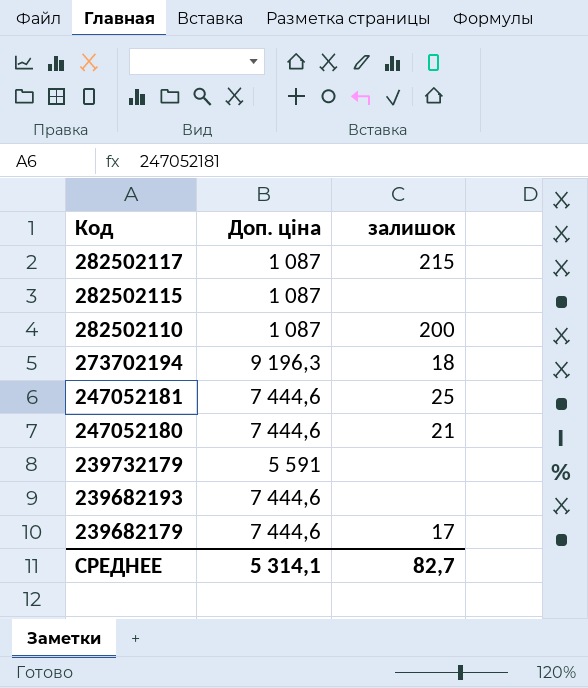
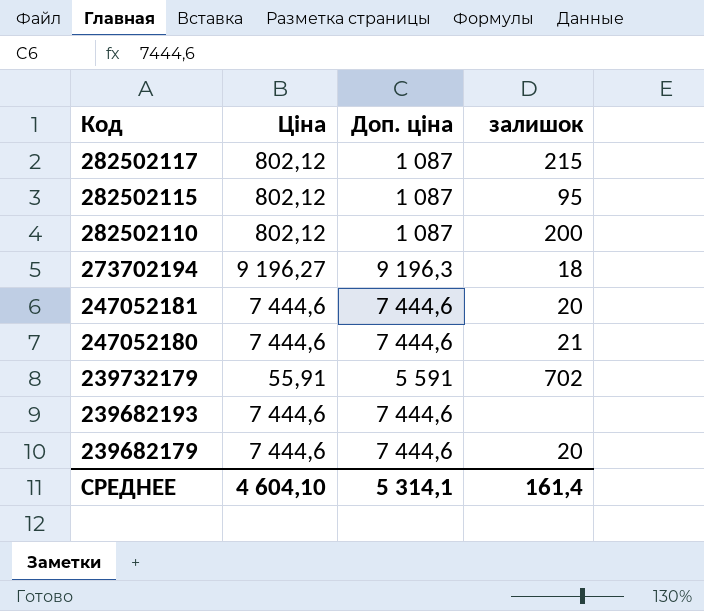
column Ціна | position: none -> 2
282502115 | залишок: none -> 95
247052181 | залишок: 25 -> 20
239732179 | залишок: none -> 702
239682179 | залишок: 17 -> 20
СРЕДНЕЕ | залишок: 82,7 -> 161,4

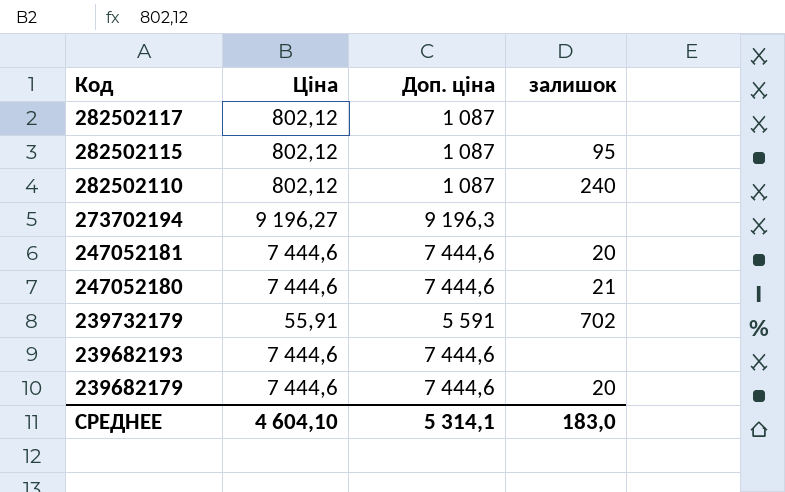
282502117 | залишок: 215 -> none
282502110 | залишок: 200 -> 240
273702194 | залишок: 18 -> none
СРЕДНЕЕ | залишок: 161,4 -> 183,0

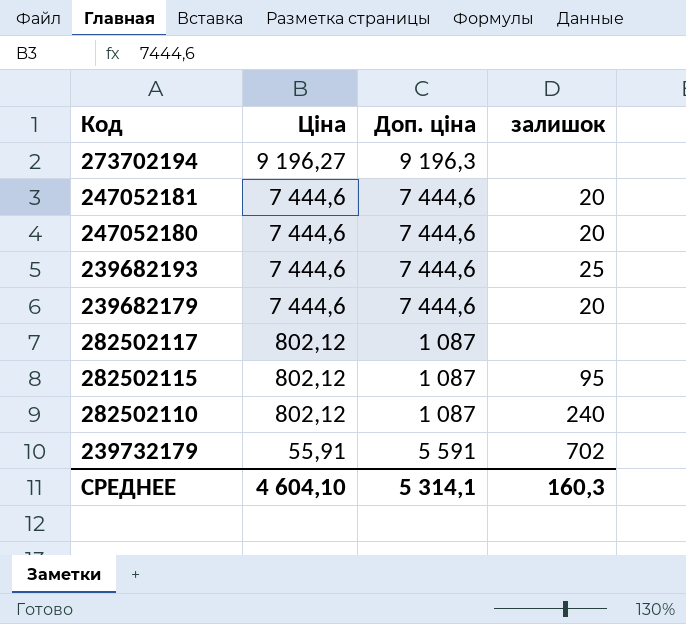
row order: Код descending -> Ціна descending
247052180 | залишок: 21 -> 20
239682193 | залишок: none -> 25
СРЕДНЕЕ | залишок: 183,0 -> 160,3

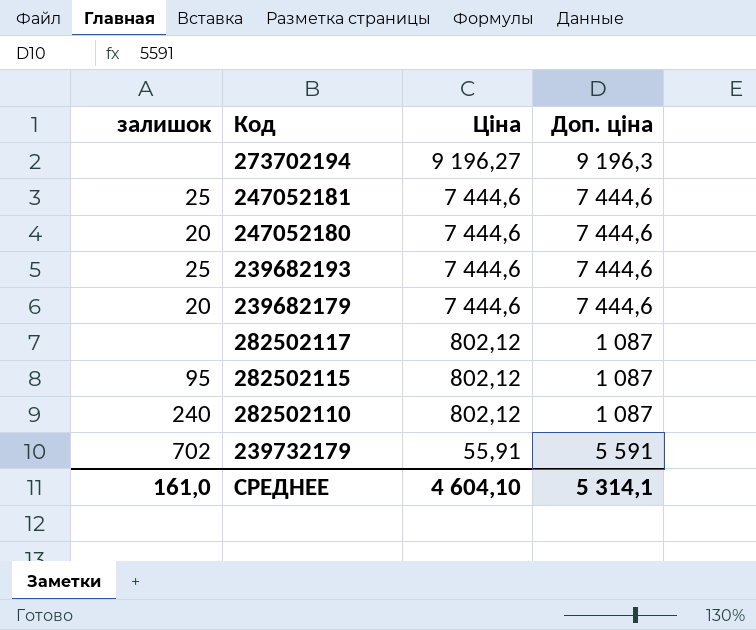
column залишок | position: 4 -> 1
247052181 | залишок: 20 -> 25
СРЕДНЕЕ | залишок: 160,3 -> 161,0

